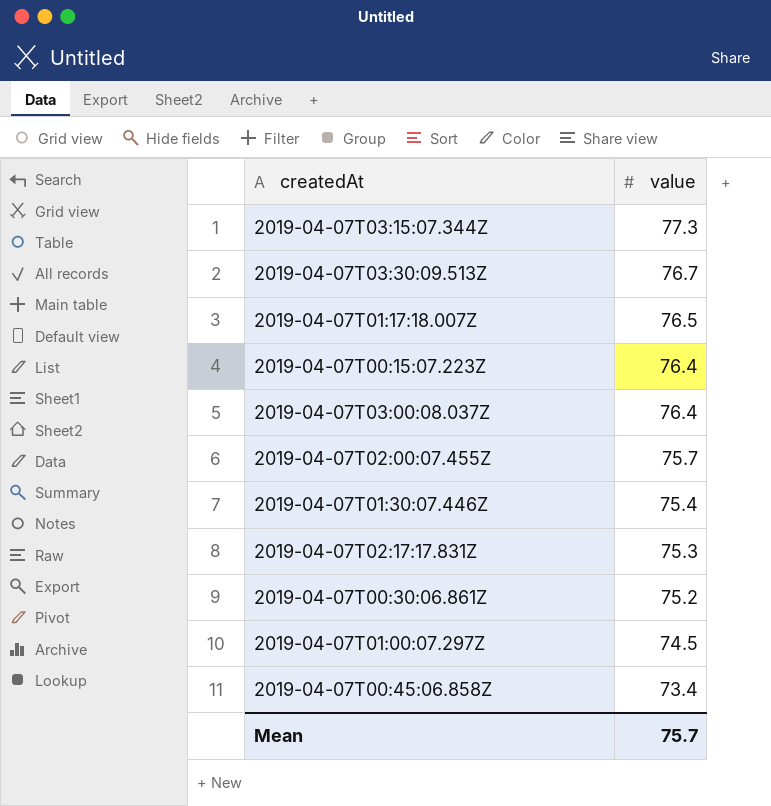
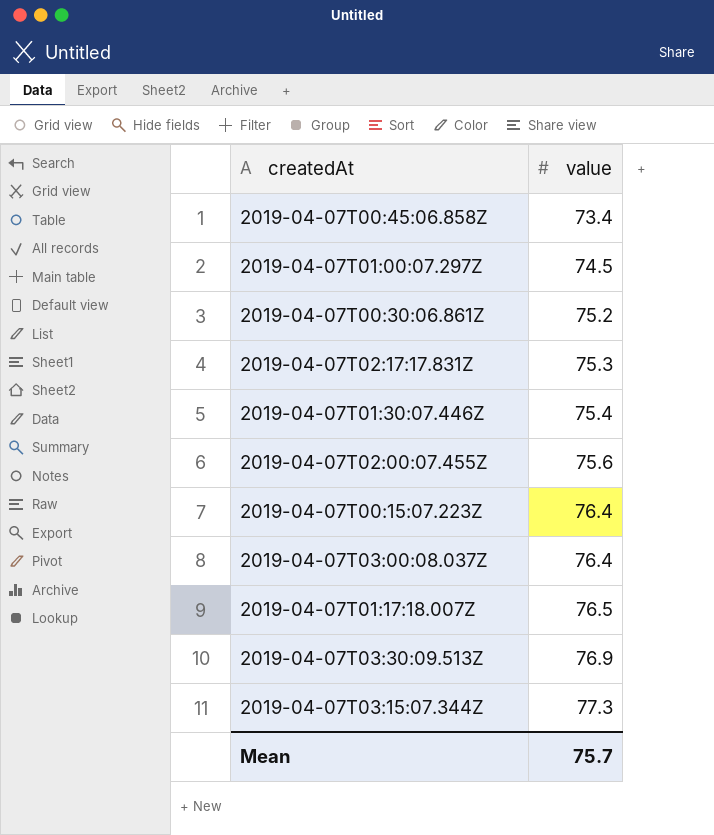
row order: value descending -> value ascending
2019-04-07T02:00:07.455Z | value: 75.7 -> 75.6
2019-04-07T03:30:09.513Z | value: 76.7 -> 76.9

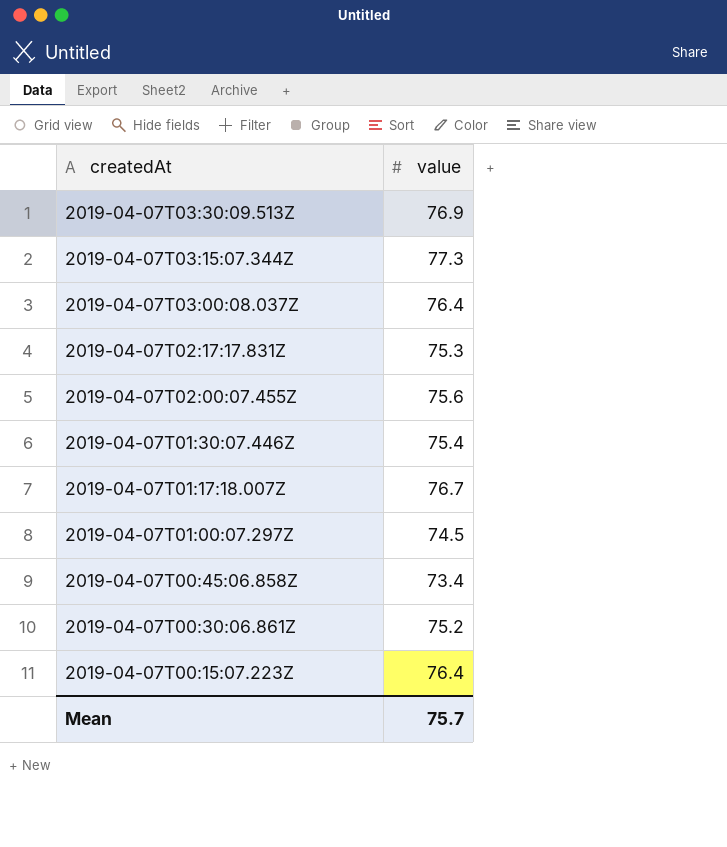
row order: value ascending -> createdAt descending
2019-04-07T01:17:18.007Z | value: 76.5 -> 76.7

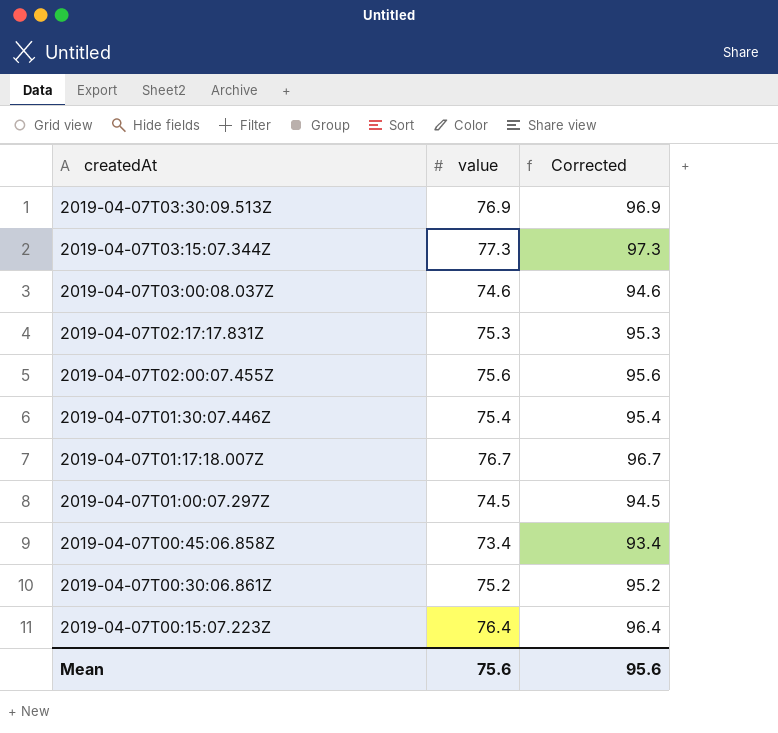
column Corrected | formula: none -> [value] + 20
2019-04-07T03:00:08.037Z | value: 76.4 -> 74.6
Mean | value: 75.7 -> 75.6

